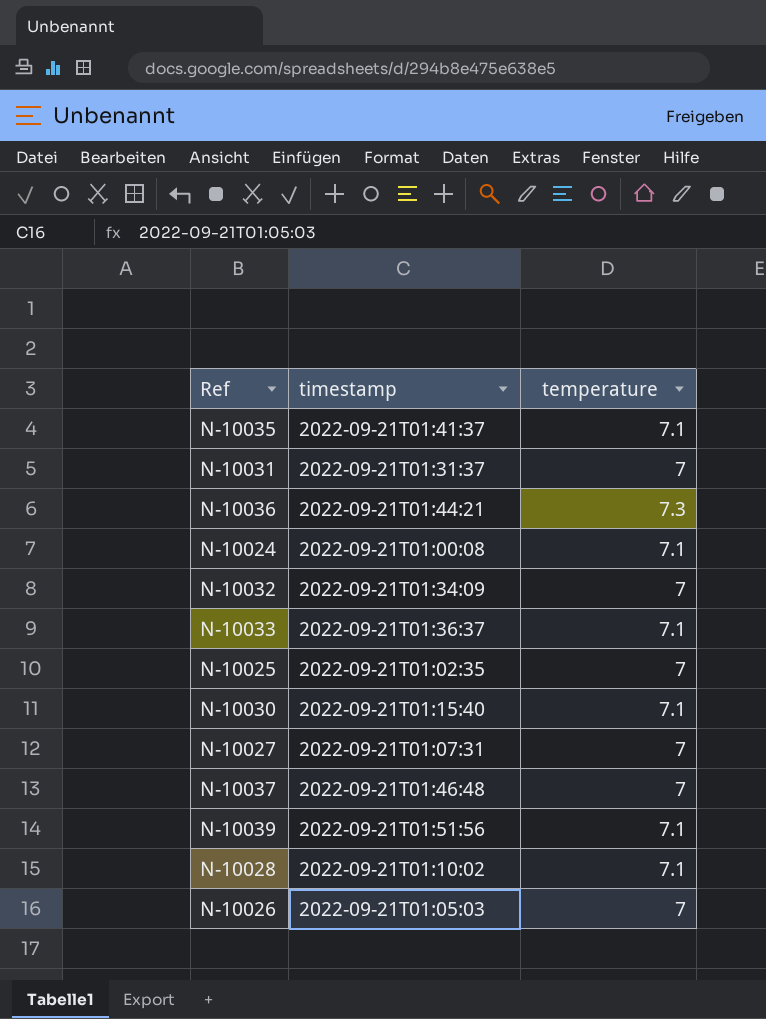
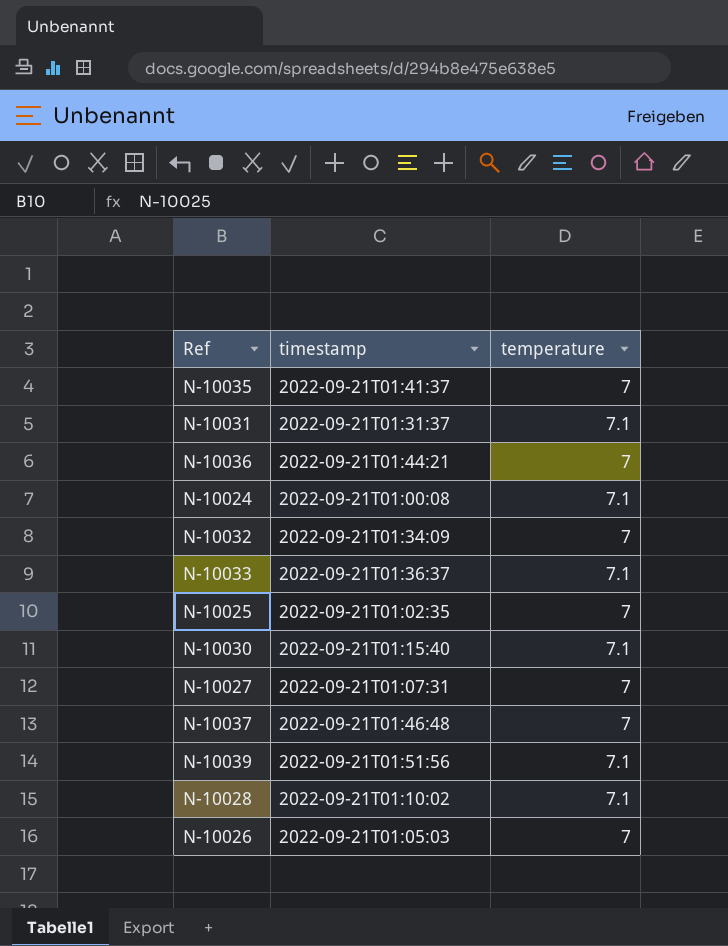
N-10035 | temperature: 7.1 -> 7
N-10031 | temperature: 7 -> 7.1
N-10036 | temperature: 7.3 -> 7

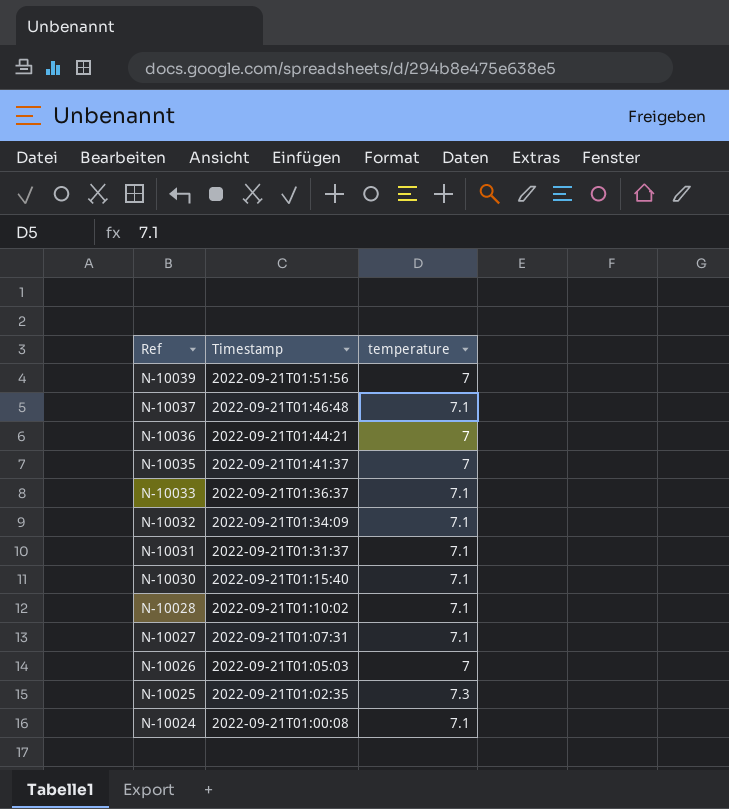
row order: none -> Ref descending
column name: timestamp -> Timestamp
N-10039 | temperature: 7.1 -> 7
N-10037 | temperature: 7 -> 7.1
N-10032 | temperature: 7 -> 7.1
N-10027 | temperature: 7 -> 7.1
N-10025 | temperature: 7 -> 7.3

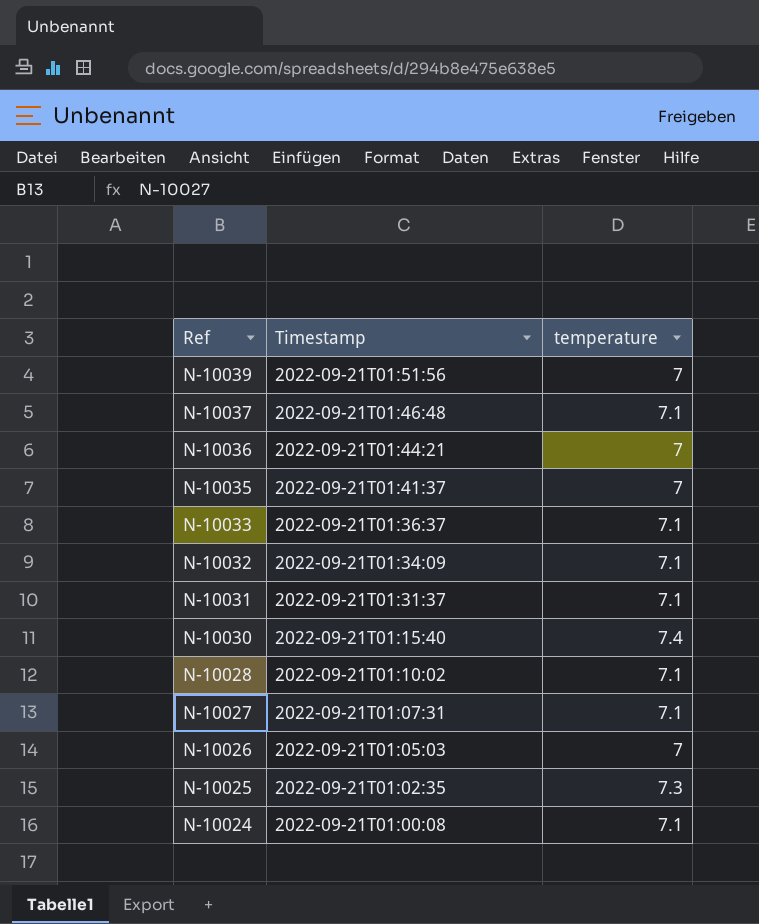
N-10030 | temperature: 7.1 -> 7.4

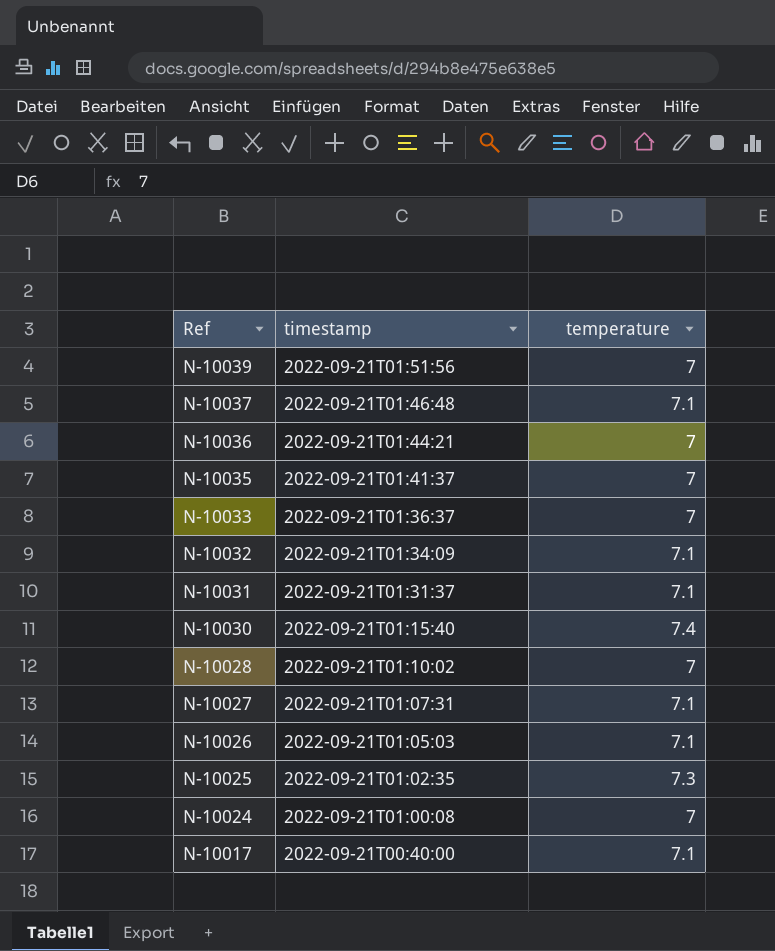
column name: Timestamp -> timestamp
N-10033 | temperature: 7.1 -> 7
N-10028 | temperature: 7.1 -> 7
N-10026 | temperature: 7 -> 7.1
N-10024 | temperature: 7.1 -> 7
row N-10017: none -> 2022-09-21T00:40:00 | 7.1

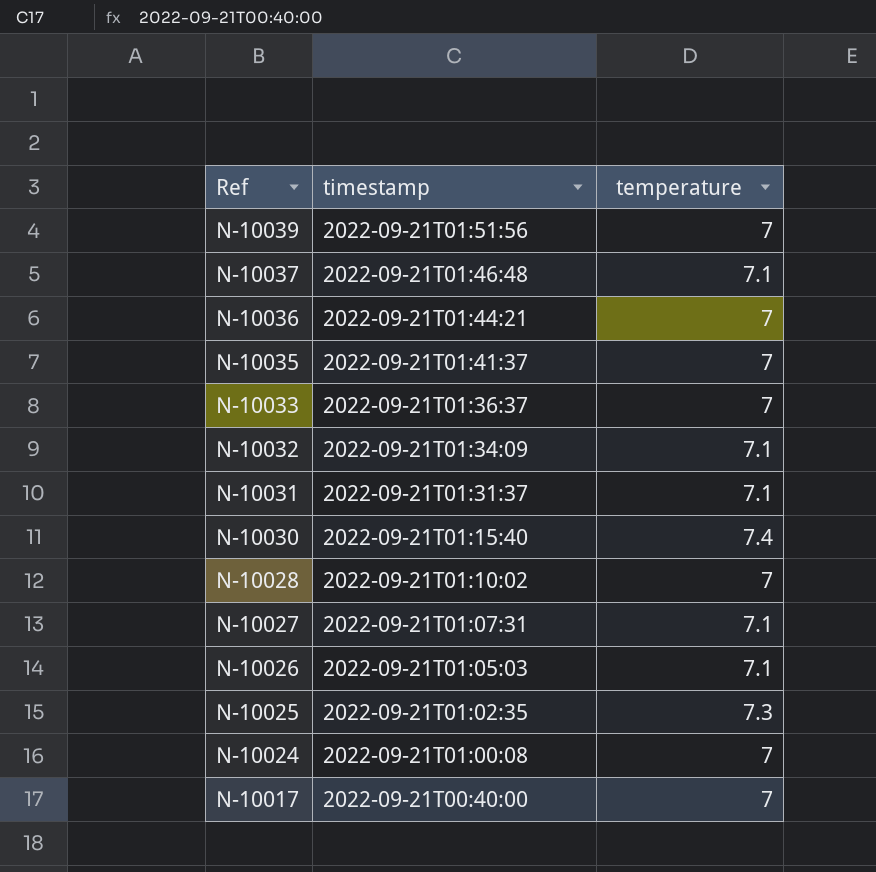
N-10017 | temperature: 7.1 -> 7

